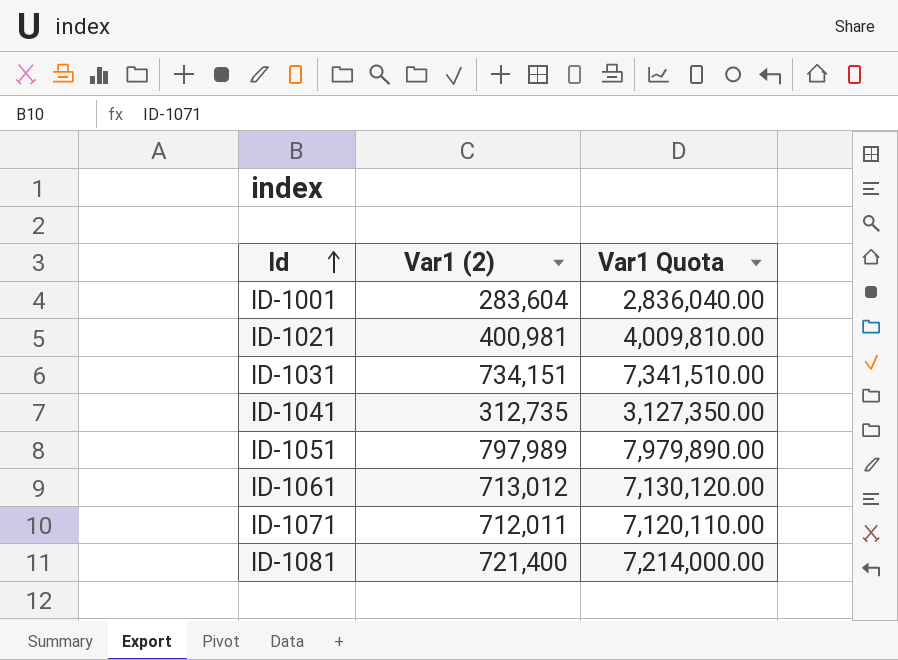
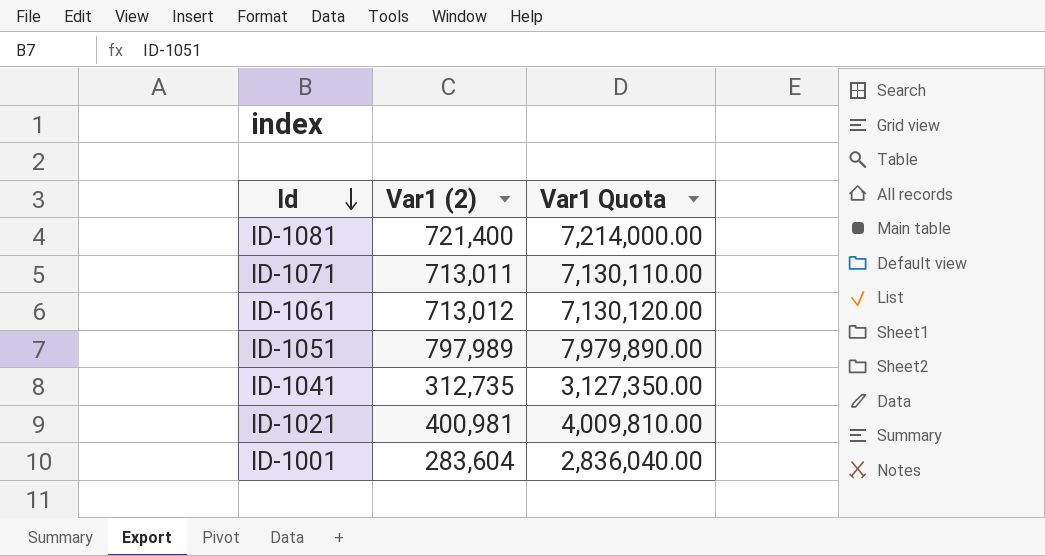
row order: Id ascending -> Id descending
row ID-1031: 734,151 | 7,341,510.00 -> none
ID-1071 | Var1 (2): 712,011 -> 713,011
ID-1071 | Var1 Quota: 7,120,110.00 -> 7,130,110.00

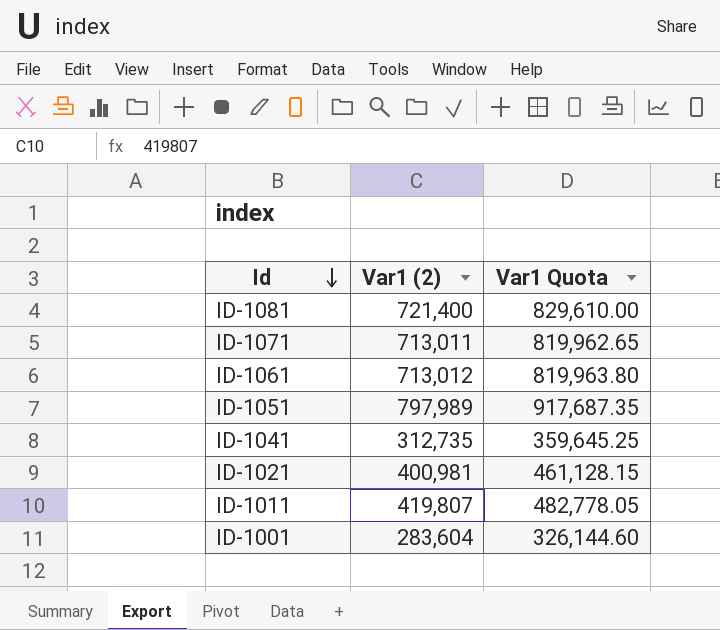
column Var1 Quota | formula: [Var1 (2)] * 10 -> [Var1 (2)] * 1.15
row ID-1011: none -> 419,807 | 482,778.05

